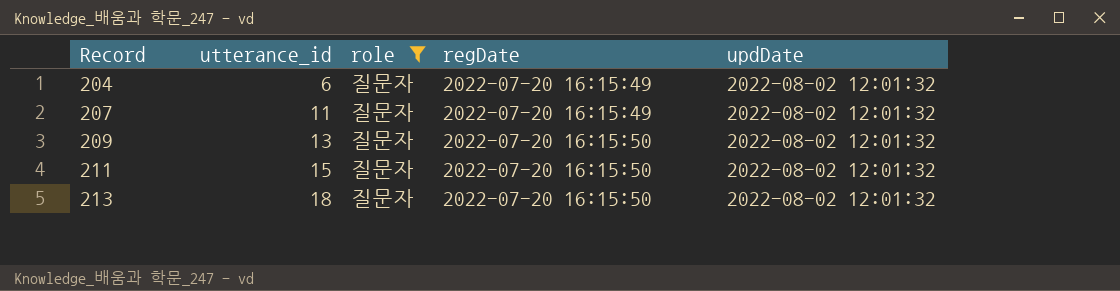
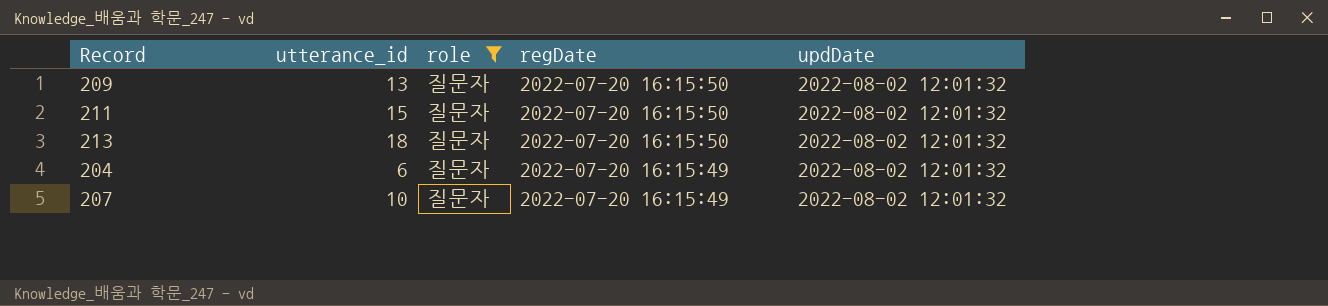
row order: Record ascending -> regDate descending
207 | utterance_id: 11 -> 10

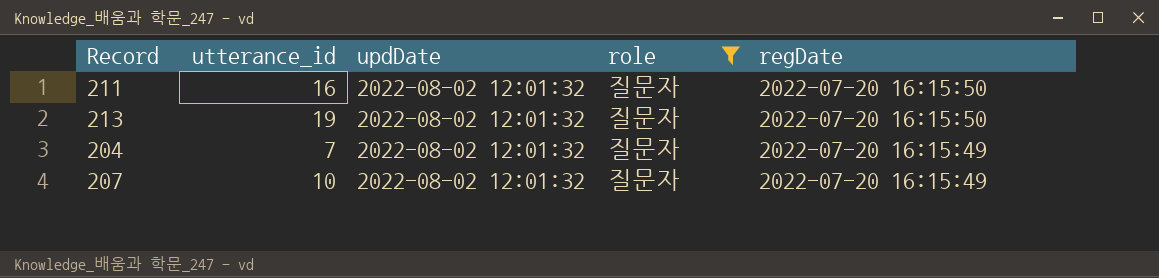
column updDate | position: 5 -> 3
row 209: 13 | 질문자 | 2022-07-20 16:15:50 | 2022-08-02 12:01:32 -> none
211 | utterance_id: 15 -> 16
213 | utterance_id: 18 -> 19
204 | utterance_id: 6 -> 7

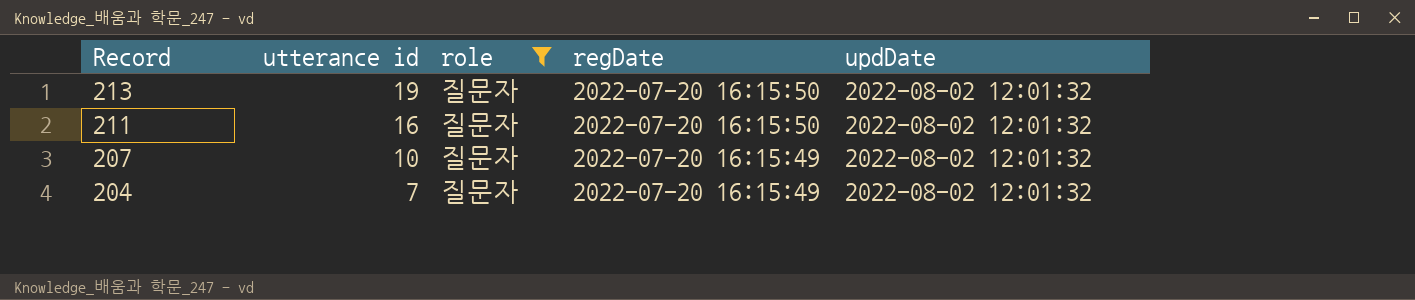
row order: regDate descending -> Record descending
column name: utterance_id -> utterance id
column updDate | position: 3 -> 5

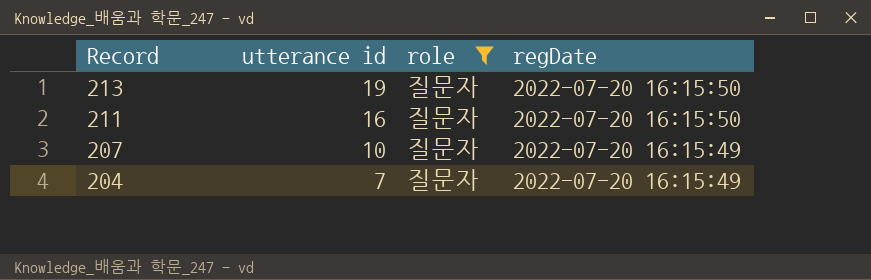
column updDate | position: 5 -> none

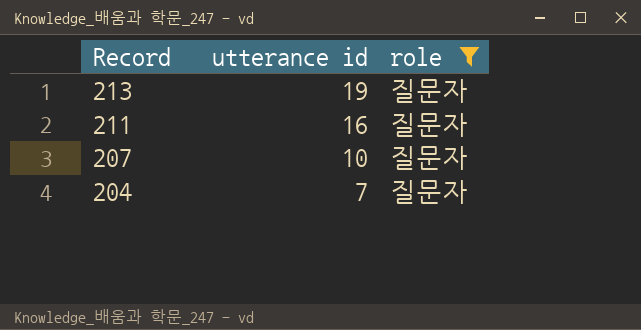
column regDate | position: 4 -> none

